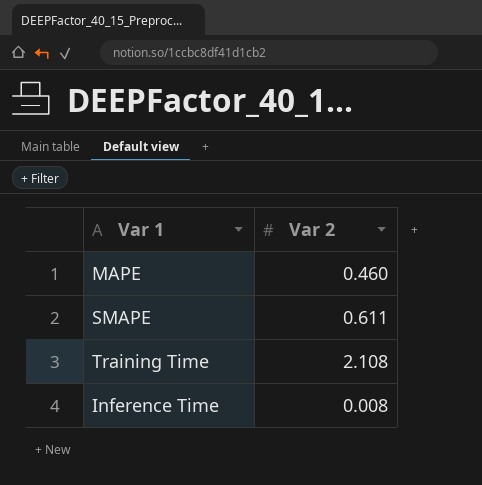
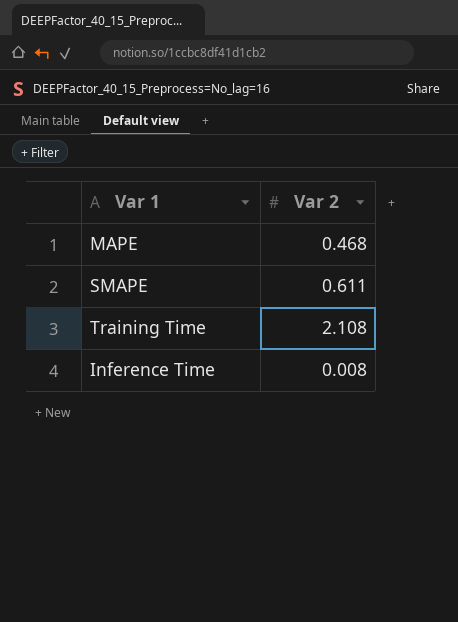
MAPE | Var 2: 0.460 -> 0.468

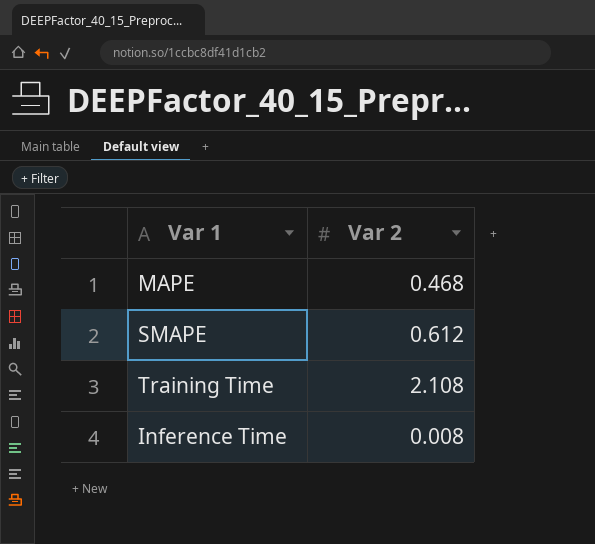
SMAPE | Var 2: 0.611 -> 0.612

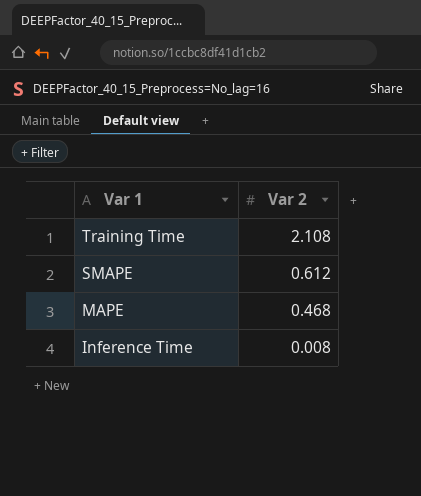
row order: none -> Var 1 descending

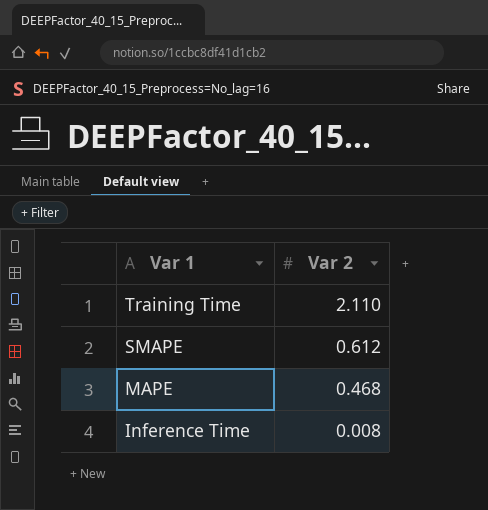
Training Time | Var 2: 2.108 -> 2.110

